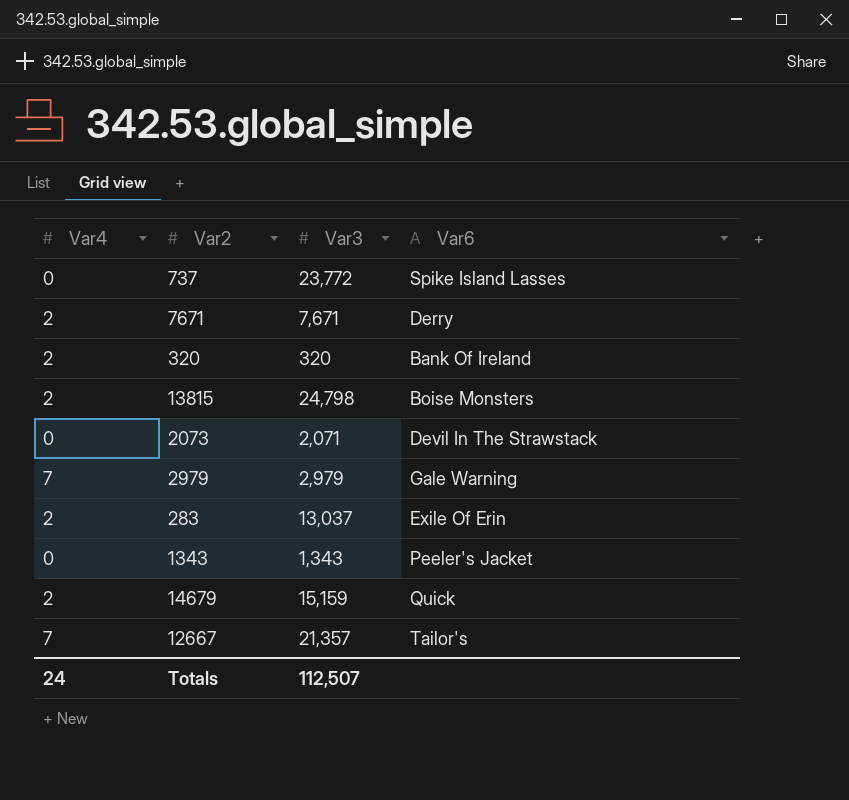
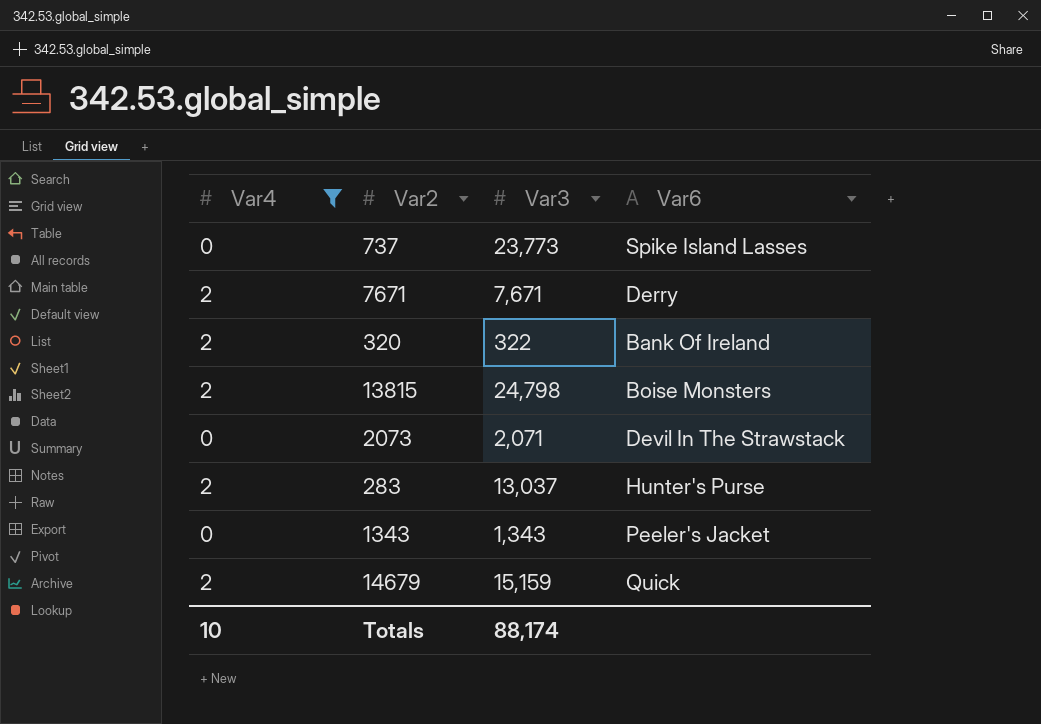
filter: none -> Var4 != 7
737 | Var3: 23,772 -> 23,773
320 | Var3: 320 -> 322
283 | Var6: Exile Of Erin -> Hunter's Purse
Totals | Var4: 24 -> 10
Totals | Var3: 112,507 -> 88,174

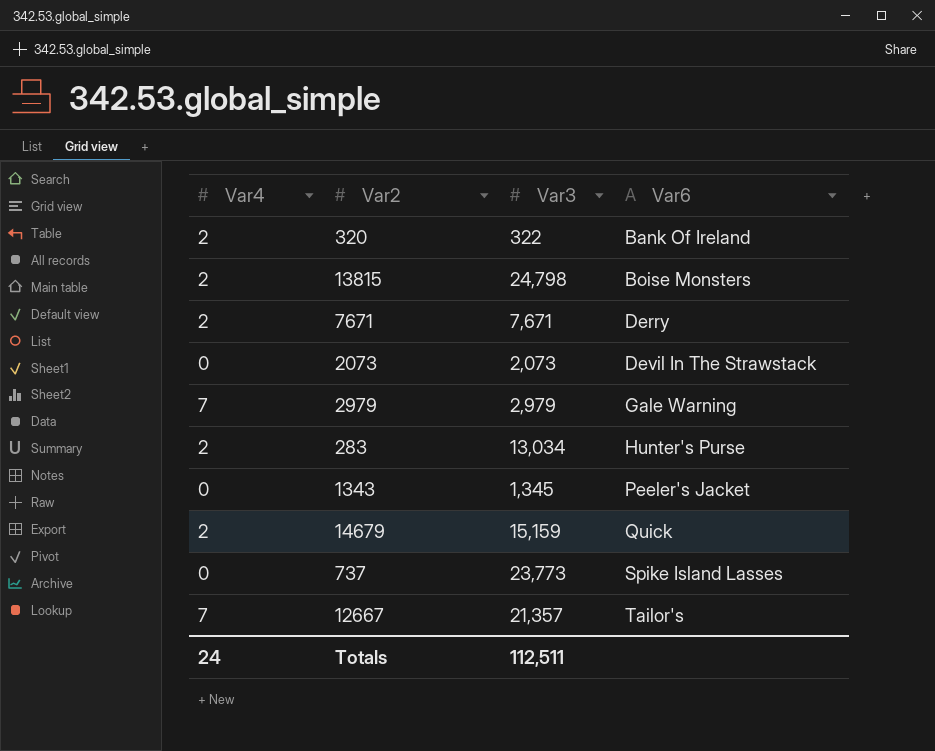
filter: Var4 != 7 -> none
row order: none -> Var6 ascending
2073 | Var3: 2,071 -> 2,073
283 | Var3: 13,037 -> 13,034
1343 | Var3: 1,343 -> 1,345
Totals | Var4: 10 -> 24
Totals | Var3: 88,174 -> 112,511

